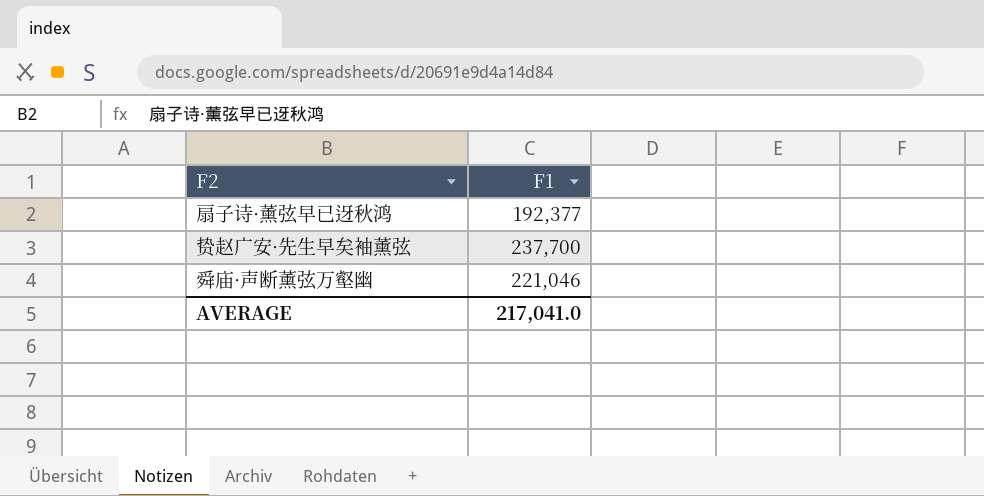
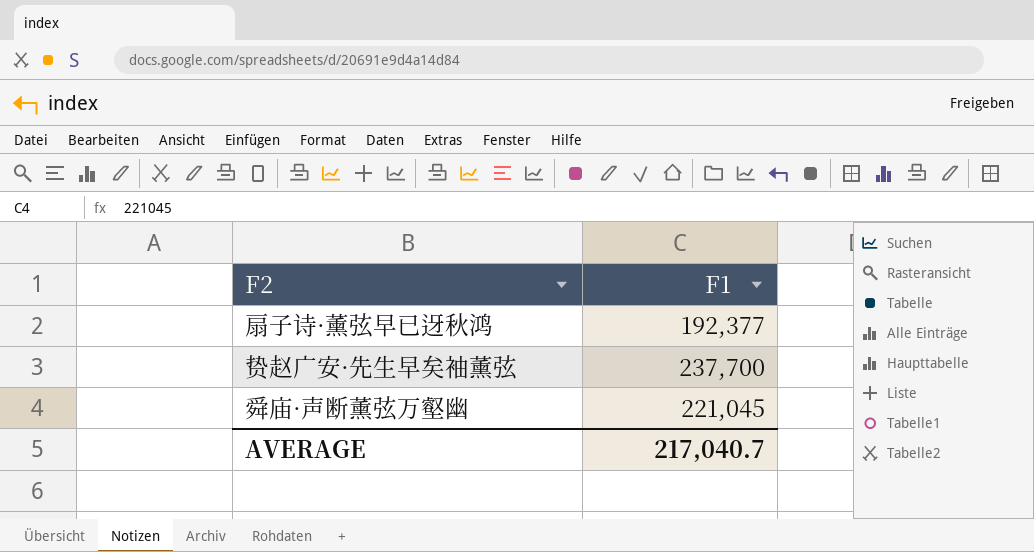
舜庙·声断薰弦万壑幽 | F1: 221,046 -> 221,045
AVERAGE | F1: 217,041.0 -> 217,040.7

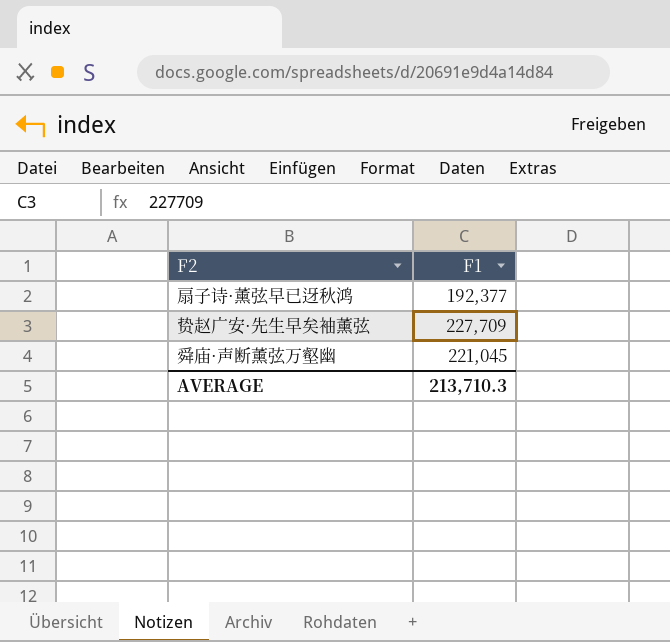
贽赵广安·先生早矣袖薰弦 | F1: 237,700 -> 227,709
AVERAGE | F1: 217,040.7 -> 213,710.3

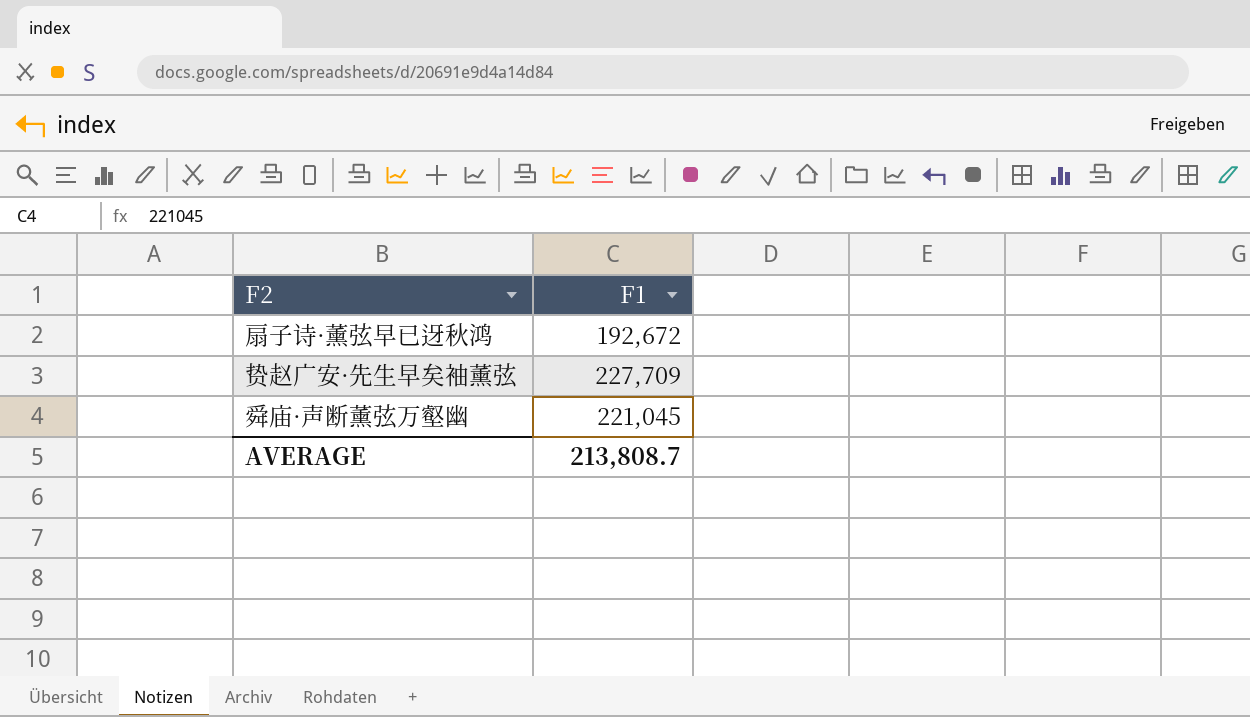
扇子诗·薰弦早已迓秋鸿 | F1: 192,377 -> 192,672
AVERAGE | F1: 213,710.3 -> 213,808.7

